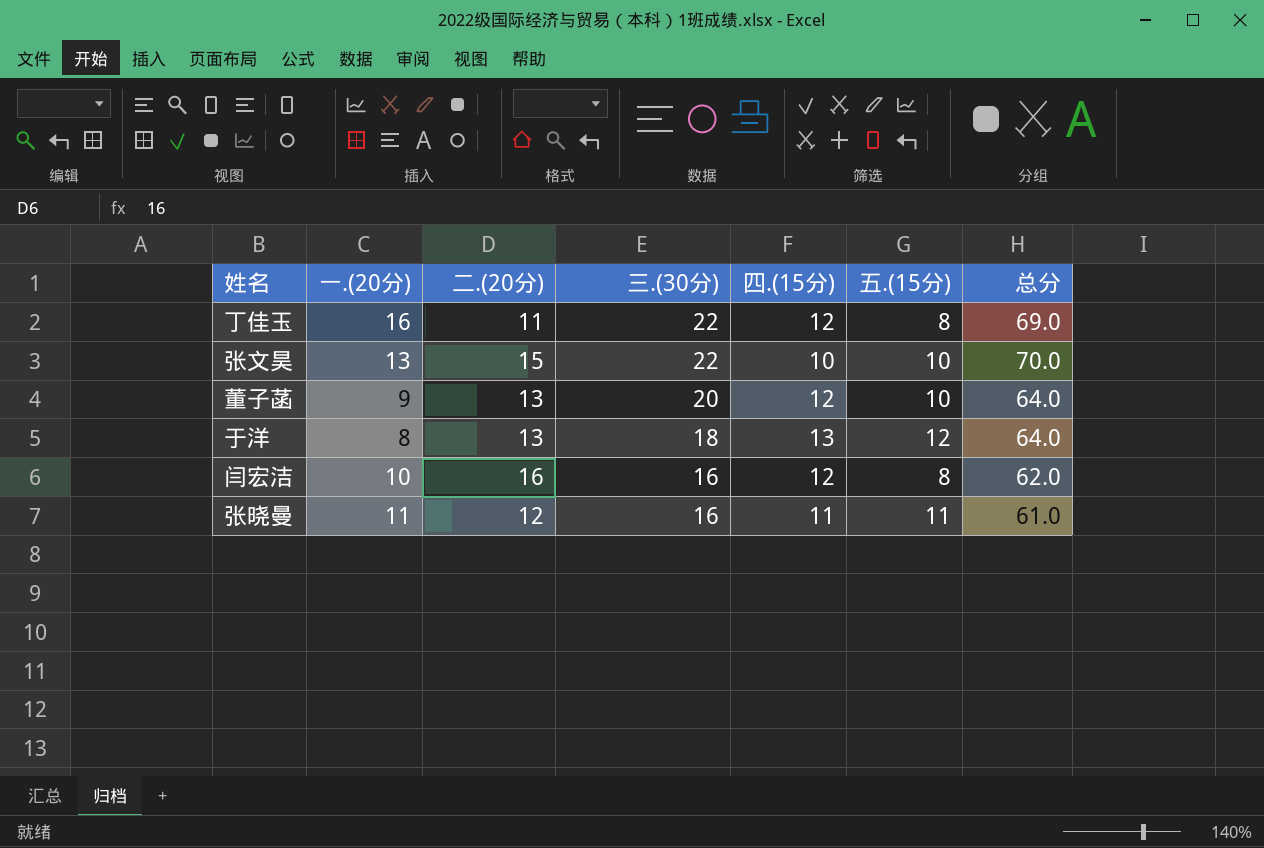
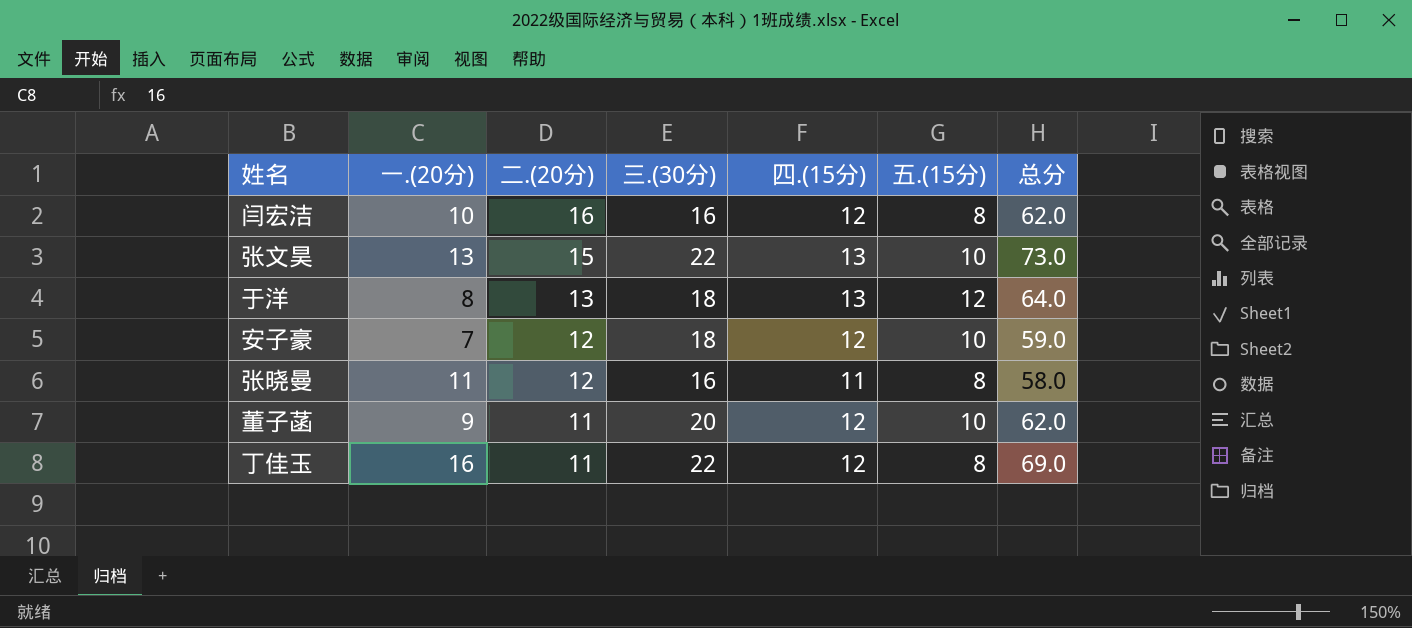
row order: 三.(30分) descending -> 二.(20分) descending
张文昊 | 四.(15分): 10 -> 13
张文昊 | 总分: 70.0 -> 73.0
row 安子豪: none -> 7 | 12 | 18 | 12 | 10 | 59.0
张晓曼 | 五.(15分): 11 -> 8
张晓曼 | 总分: 61.0 -> 58.0
董子菡 | 二.(20分): 13 -> 11
董子菡 | 总分: 64.0 -> 62.0

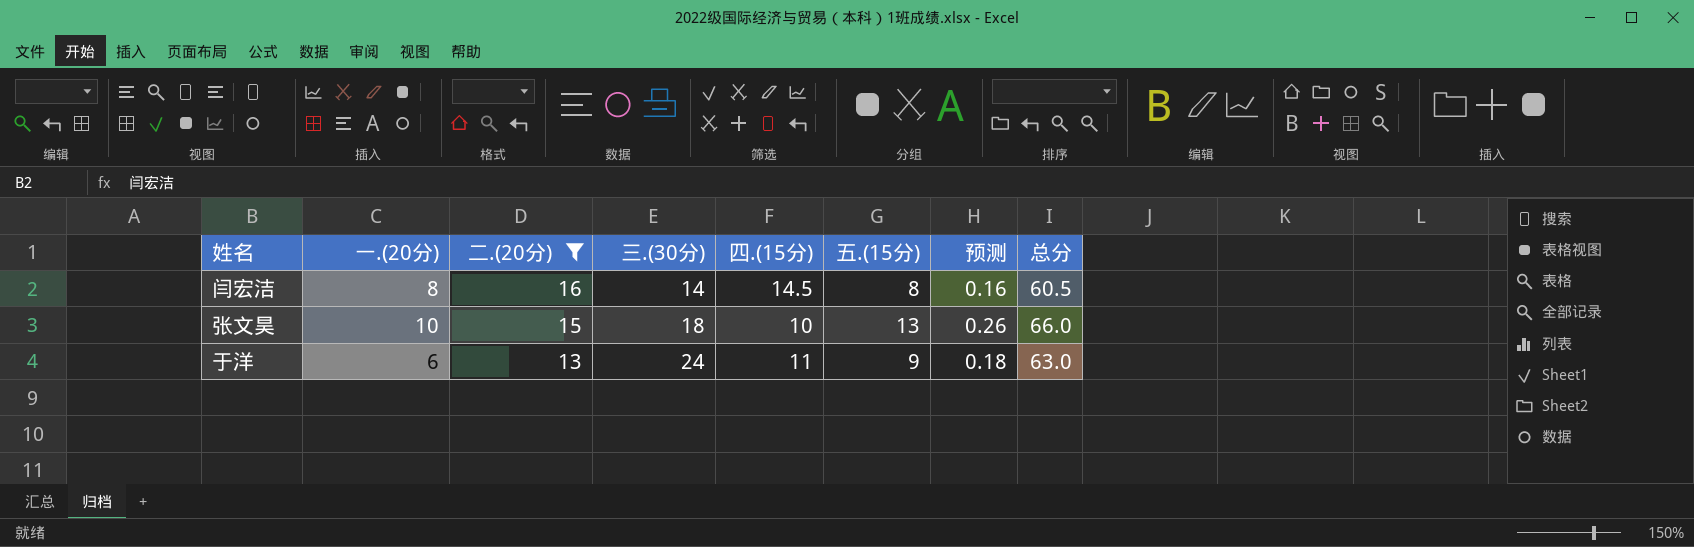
filter: none -> 二.(20分) >= 13
column 预测 | formula: none -> [五.(15分)] * 0.02
闫宏洁 | 一.(20分): 10 -> 8
闫宏洁 | 三.(30分): 16 -> 14
闫宏洁 | 四.(15分): 12 -> 14.5
闫宏洁 | 总分: 62.0 -> 60.5
张文昊 | 一.(20分): 13 -> 10
张文昊 | 三.(30分): 22 -> 18
张文昊 | 四.(15分): 13 -> 10
张文昊 | 五.(15分): 10 -> 13
张文昊 | 总分: 73.0 -> 66.0
于洋 | 一.(20分): 8 -> 6
于洋 | 三.(30分): 18 -> 24
于洋 | 四.(15分): 13 -> 11
于洋 | 五.(15分): 12 -> 9
于洋 | 总分: 64.0 -> 63.0

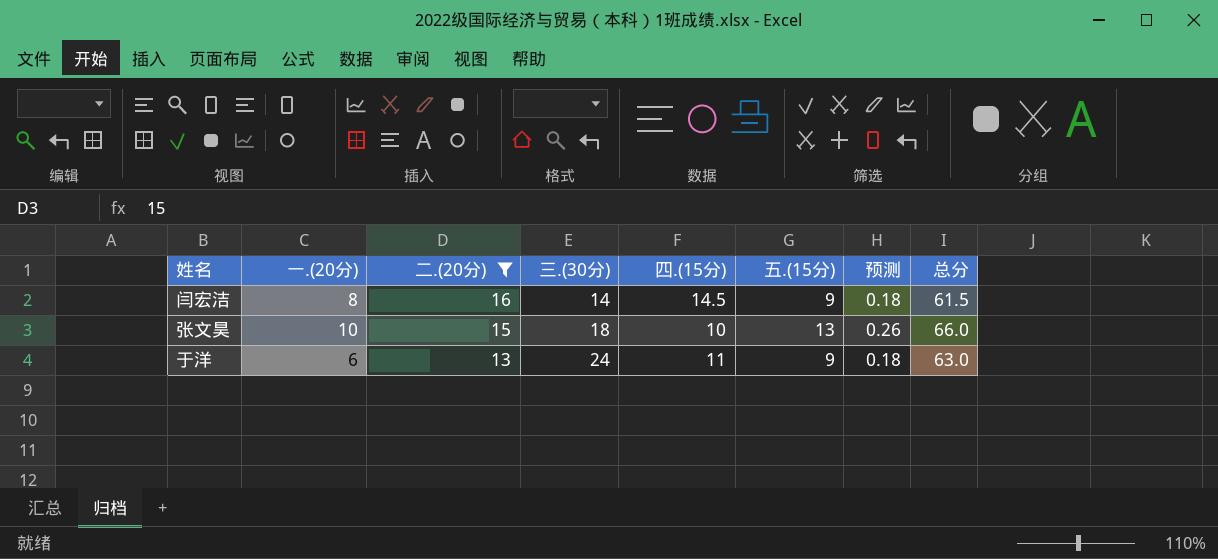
闫宏洁 | 五.(15分): 8 -> 9
闫宏洁 | 预测: 0.16 -> 0.18
闫宏洁 | 总分: 60.5 -> 61.5

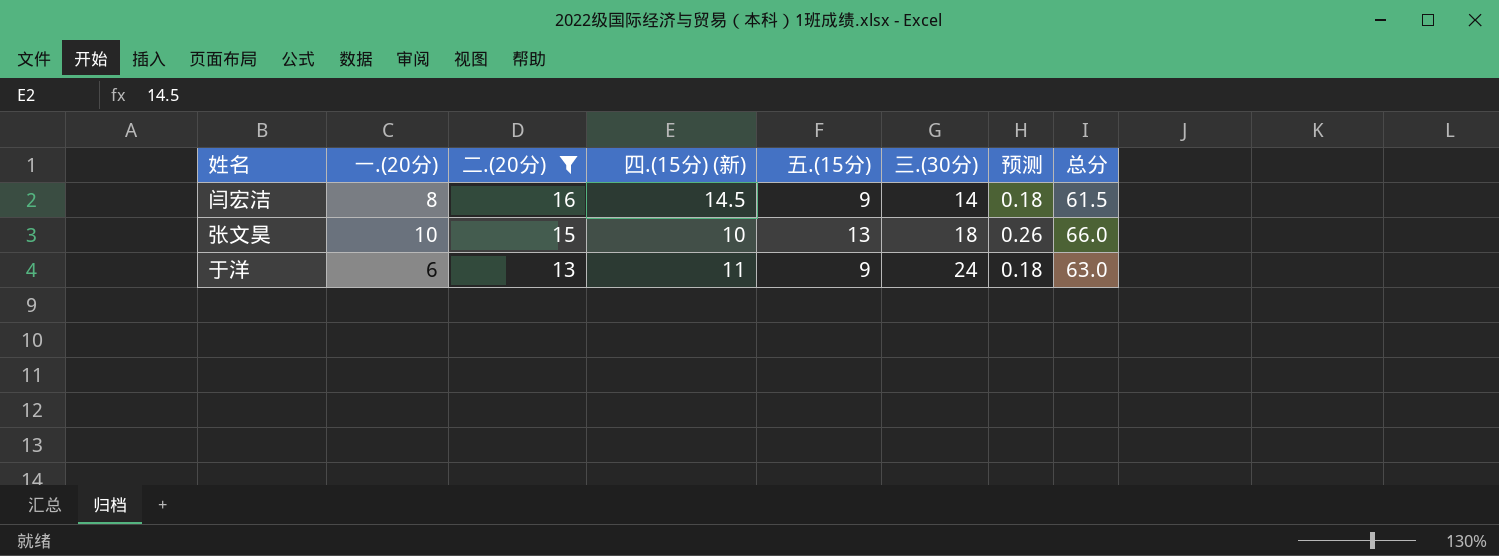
column name: 四.(15分) -> 四.(15分) (新)
column 三.(30分) | position: 4 -> 6

